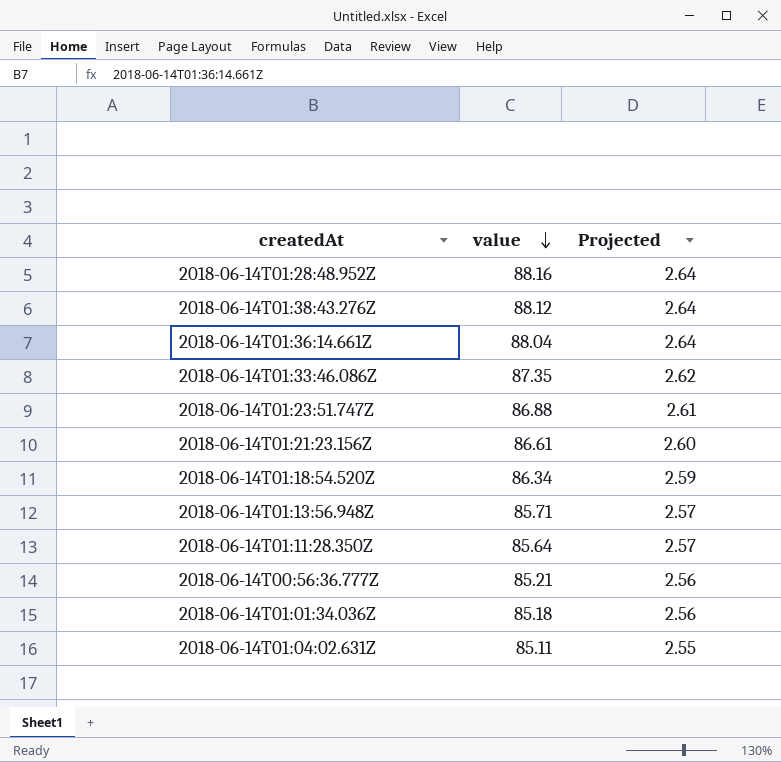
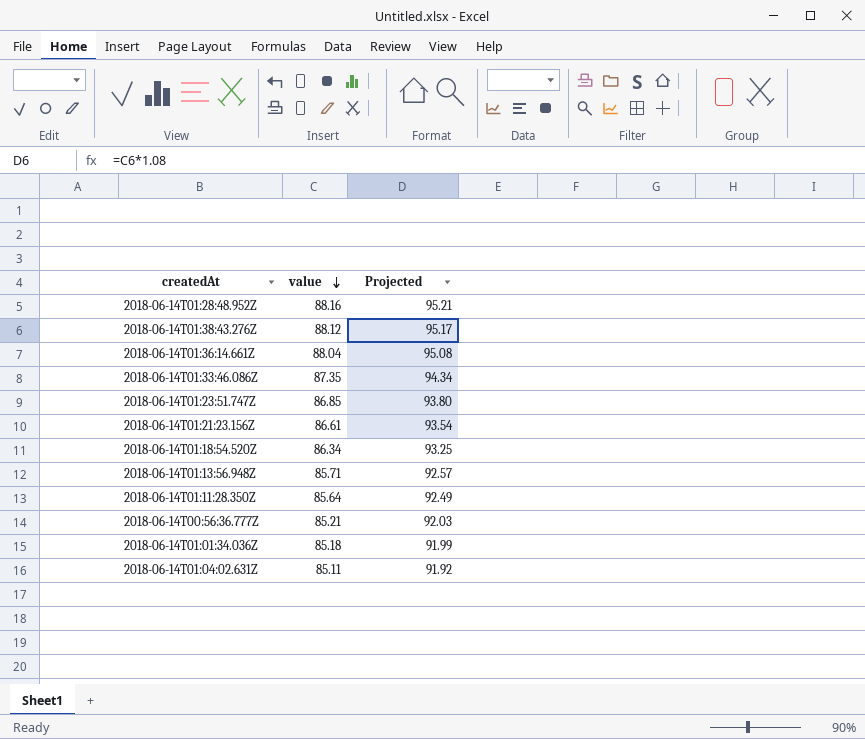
column Projected | formula: [value] * 0.03 -> [value] * 1.08
2018-06-14T01:23:51.747Z | value: 86.88 -> 86.85

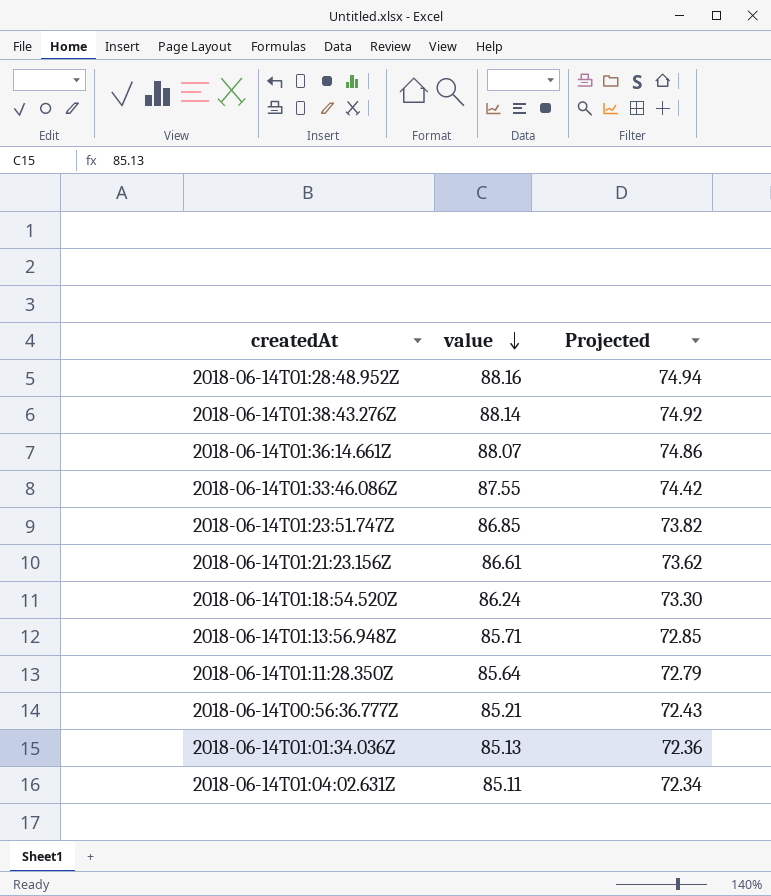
column Projected | formula: [value] * 1.08 -> [value] * 0.85
2018-06-14T01:38:43.276Z | value: 88.12 -> 88.14
2018-06-14T01:36:14.661Z | value: 88.04 -> 88.07
2018-06-14T01:33:46.086Z | value: 87.35 -> 87.55
2018-06-14T01:18:54.520Z | value: 86.34 -> 86.24
2018-06-14T01:01:34.036Z | value: 85.18 -> 85.13

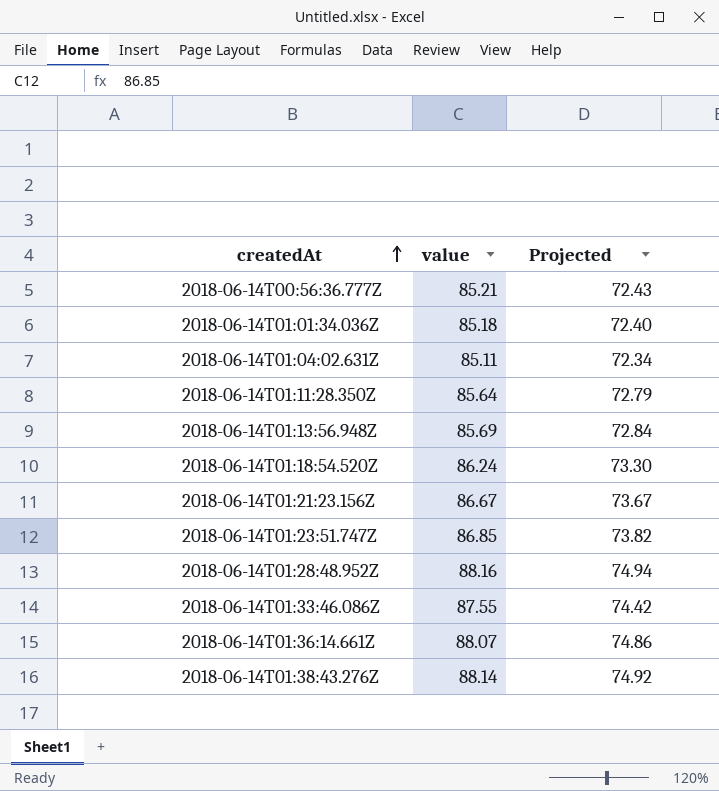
row order: value descending -> createdAt ascending
2018-06-14T01:01:34.036Z | value: 85.13 -> 85.18
2018-06-14T01:01:34.036Z | Projected: 72.36 -> 72.40
2018-06-14T01:13:56.948Z | value: 85.71 -> 85.69
2018-06-14T01:13:56.948Z | Projected: 72.85 -> 72.84
2018-06-14T01:21:23.156Z | value: 86.61 -> 86.67
2018-06-14T01:21:23.156Z | Projected: 73.62 -> 73.67

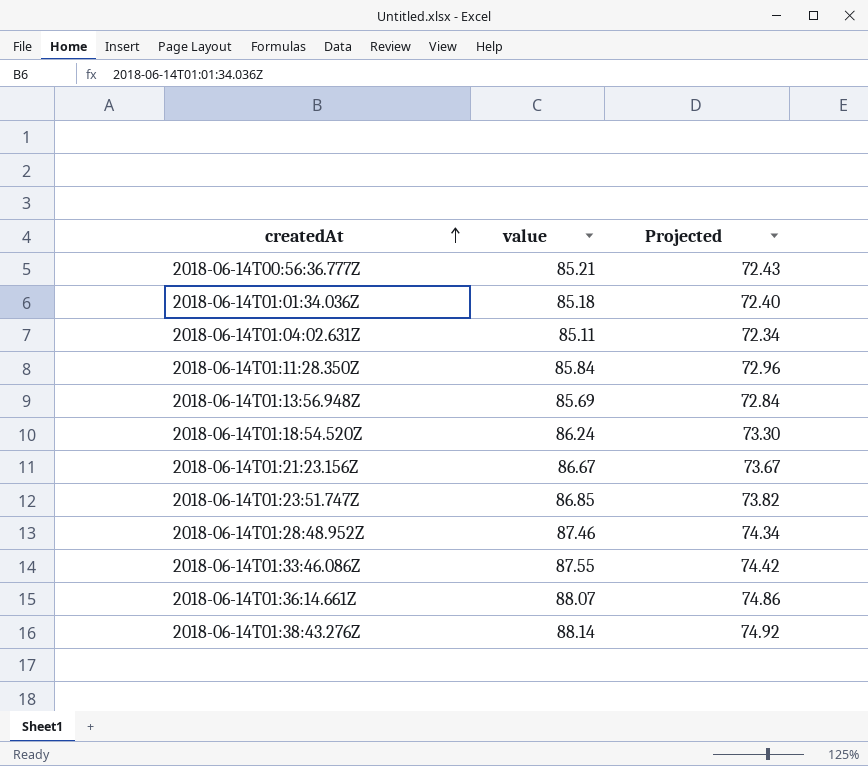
2018-06-14T01:11:28.350Z | value: 85.64 -> 85.84
2018-06-14T01:11:28.350Z | Projected: 72.79 -> 72.96
2018-06-14T01:28:48.952Z | value: 88.16 -> 87.46
2018-06-14T01:28:48.952Z | Projected: 74.94 -> 74.34

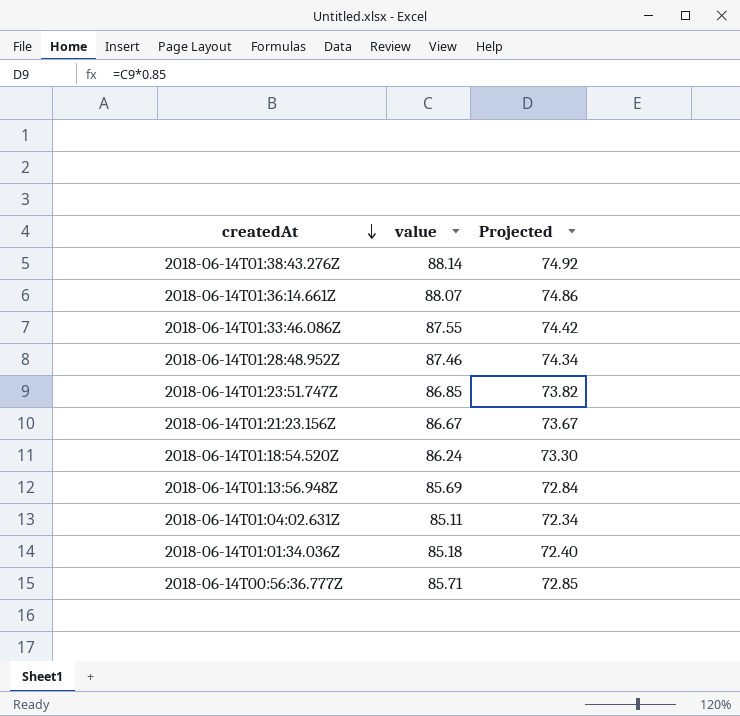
row order: createdAt ascending -> createdAt descending
row 2018-06-14T01:11:28.350Z: 85.84 | 72.96 -> none
2018-06-14T00:56:36.777Z | value: 85.21 -> 85.71
2018-06-14T00:56:36.777Z | Projected: 72.43 -> 72.85

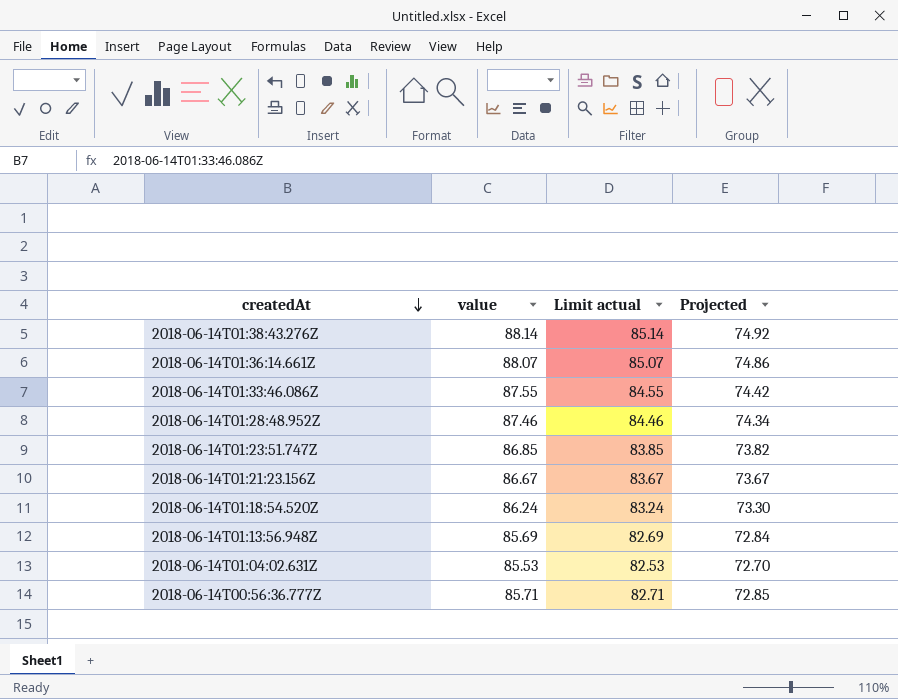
column Limit actual | formula: none -> [value] - 3
row 2018-06-14T01:01:34.036Z: 85.18 | 72.40 -> none
2018-06-14T01:04:02.631Z | value: 85.11 -> 85.53
2018-06-14T01:04:02.631Z | Projected: 72.34 -> 72.70

